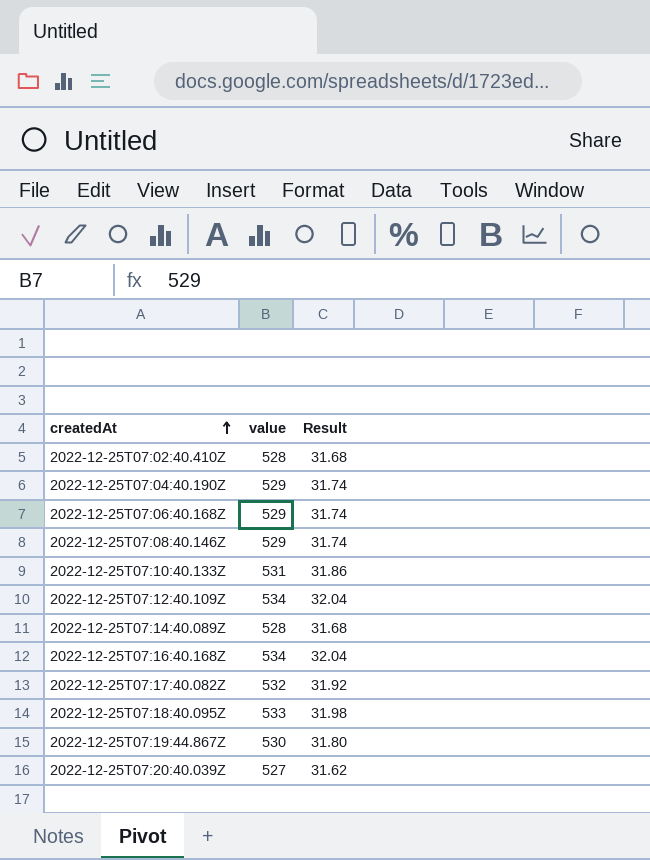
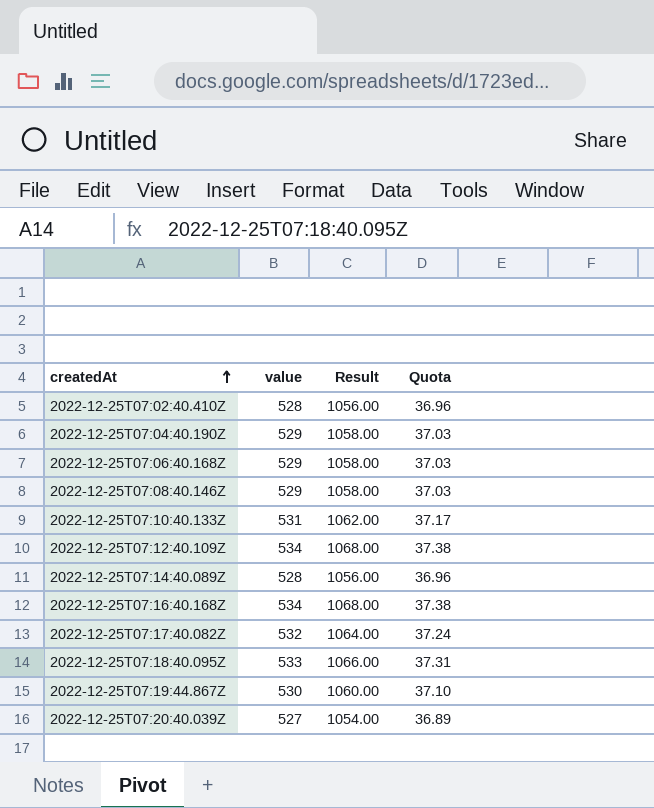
column Result | formula: [value] * 0.06 -> [value] * 2
column Quota | formula: none -> [value] * 0.07

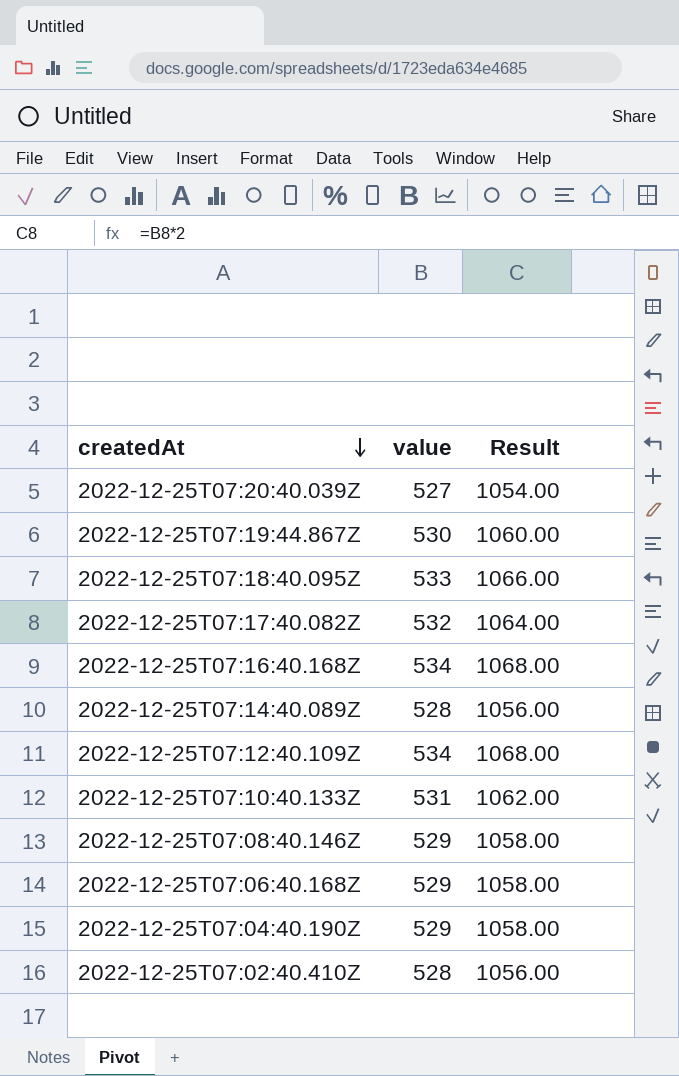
row order: createdAt ascending -> createdAt descending
column Quota | formula: [value] * 0.07 -> none

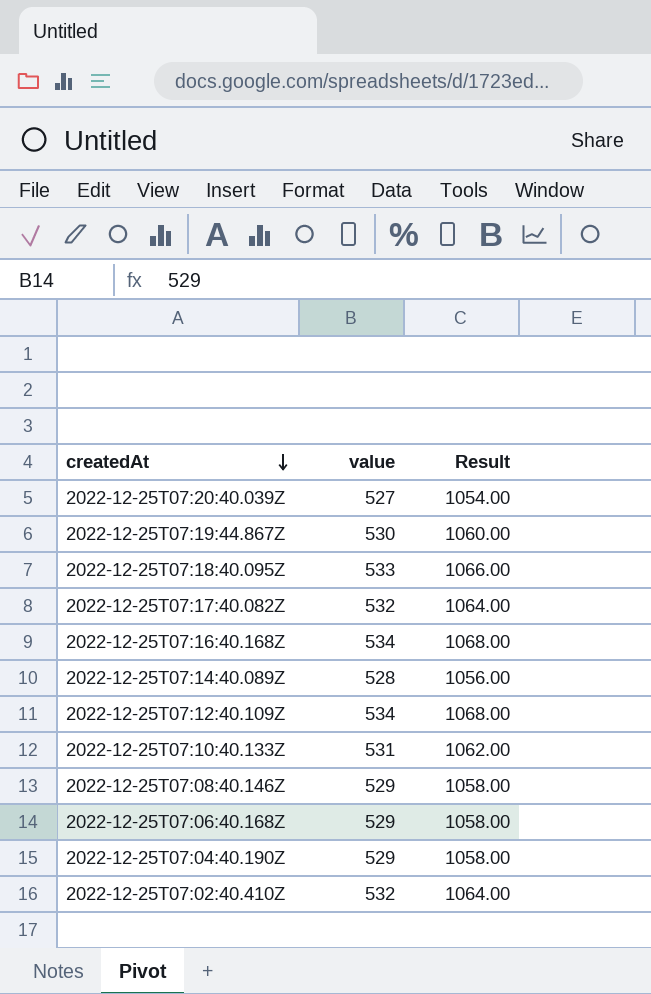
2022-12-25T07:02:40.410Z | value: 528 -> 532
2022-12-25T07:02:40.410Z | Result: 1056.00 -> 1064.00

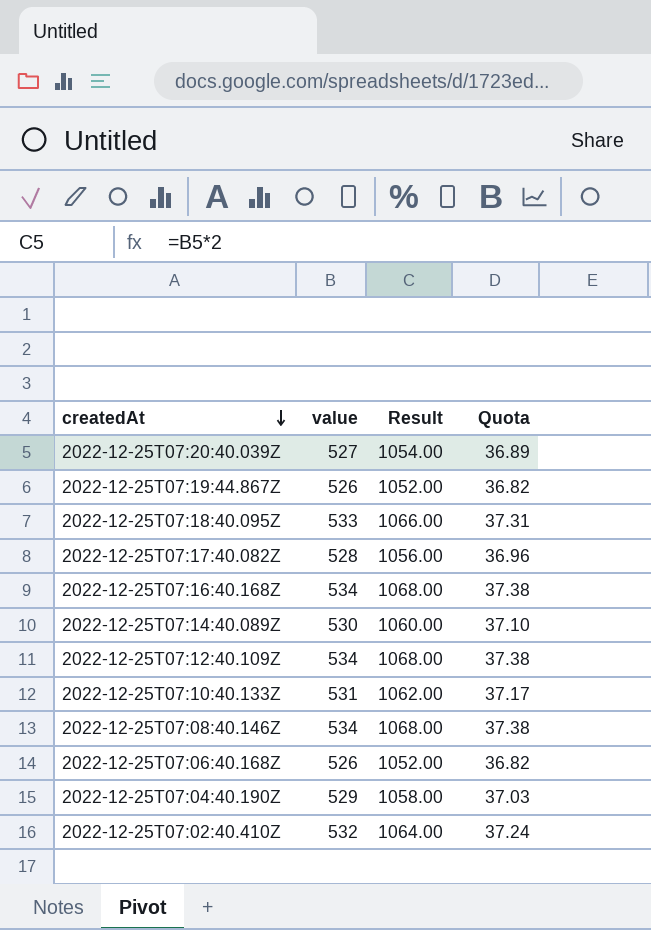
column Quota | formula: none -> [value] * 0.07
2022-12-25T07:19:44.867Z | value: 530 -> 526
2022-12-25T07:19:44.867Z | Result: 1060.00 -> 1052.00
2022-12-25T07:17:40.082Z | value: 532 -> 528
2022-12-25T07:17:40.082Z | Result: 1064.00 -> 1056.00
2022-12-25T07:14:40.089Z | value: 528 -> 530
2022-12-25T07:14:40.089Z | Result: 1056.00 -> 1060.00
2022-12-25T07:08:40.146Z | value: 529 -> 534
2022-12-25T07:08:40.146Z | Result: 1058.00 -> 1068.00
2022-12-25T07:06:40.168Z | value: 529 -> 526
2022-12-25T07:06:40.168Z | Result: 1058.00 -> 1052.00

